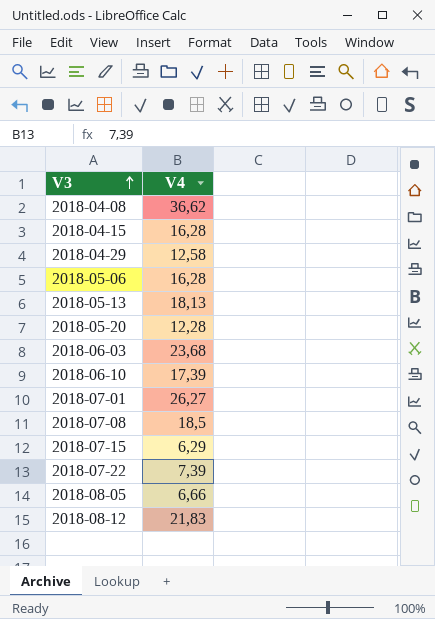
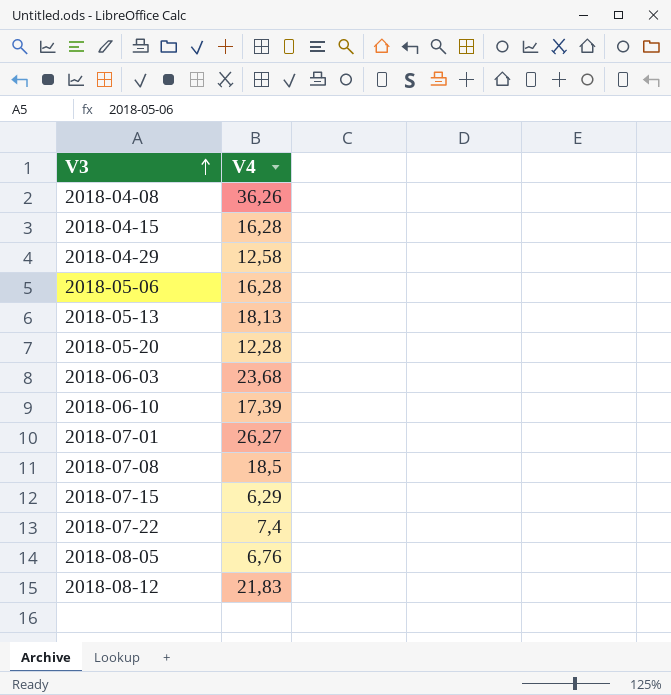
2018-04-08 | V4: 36,62 -> 36,26
2018-07-22 | V4: 7,39 -> 7,4
2018-08-05 | V4: 6,66 -> 6,76

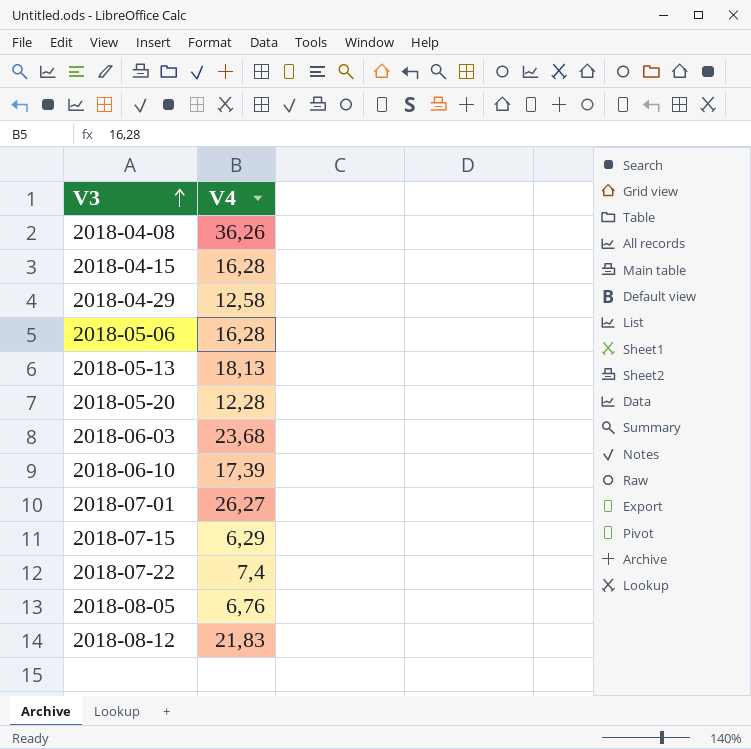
row 2018-07-08: 18,5 -> none

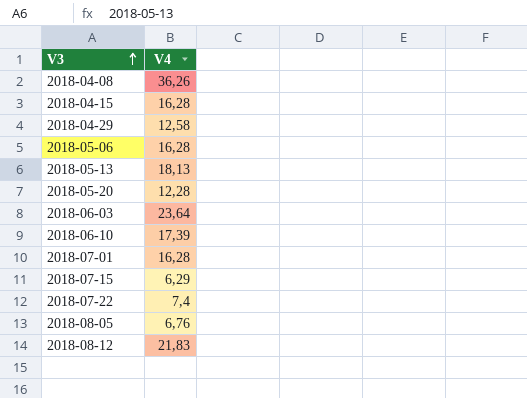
2018-06-03 | V4: 23,68 -> 23,64
2018-07-01 | V4: 26,27 -> 16,28

